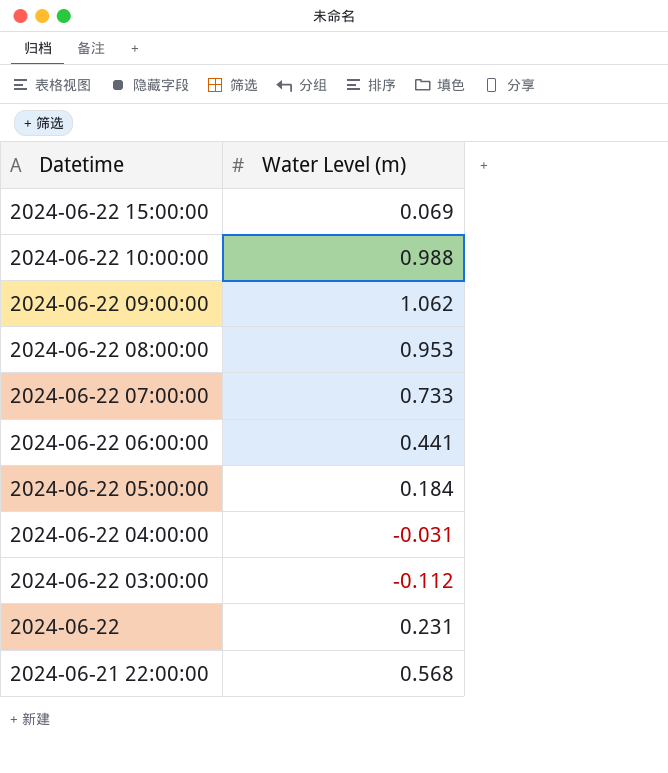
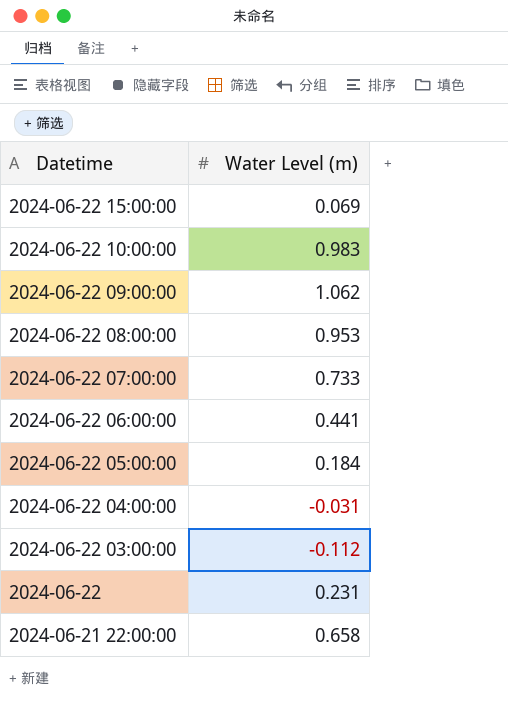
2024-06-22 10:00:00 | Water Level (m): 0.988 -> 0.983
2024-06-21 22:00:00 | Water Level (m): 0.568 -> 0.658

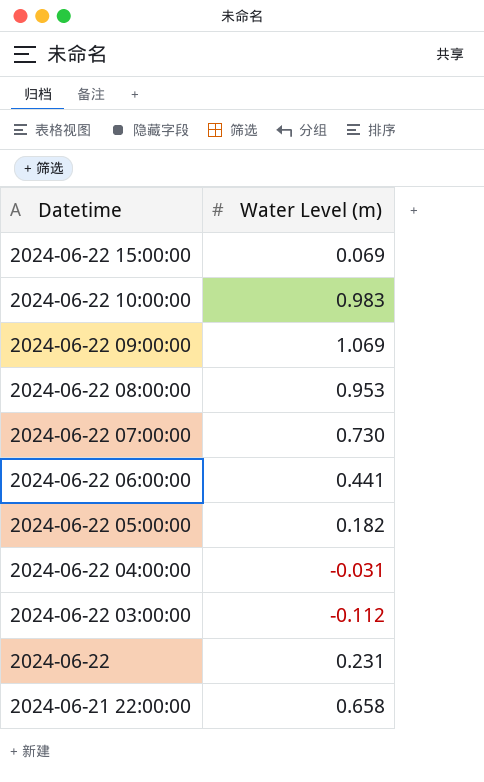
2024-06-22 09:00:00 | Water Level (m): 1.062 -> 1.069
2024-06-22 07:00:00 | Water Level (m): 0.733 -> 0.730
2024-06-22 05:00:00 | Water Level (m): 0.184 -> 0.182

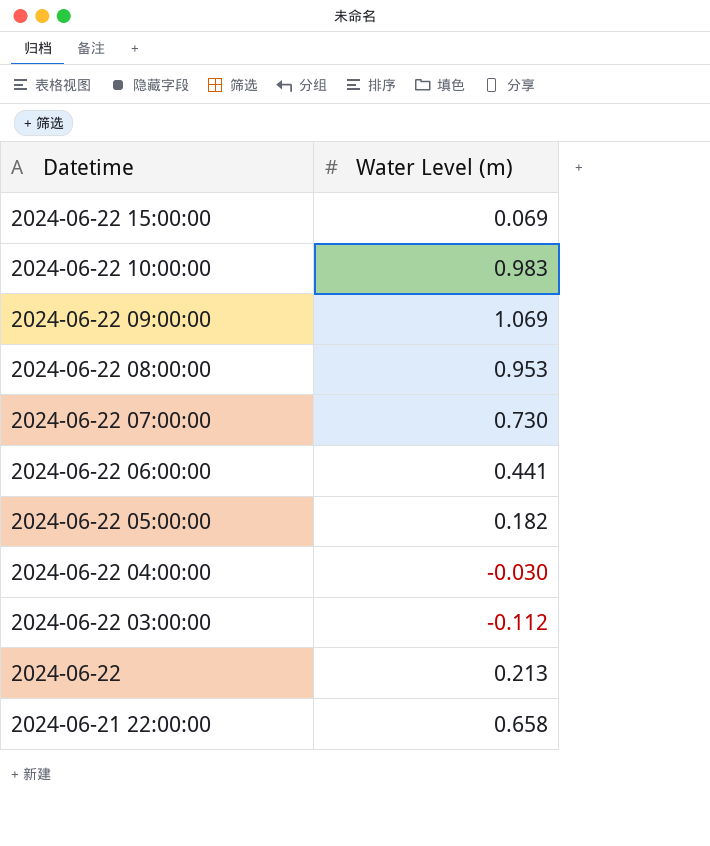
2024-06-22 04:00:00 | Water Level (m): -0.031 -> -0.030
2024-06-22 | Water Level (m): 0.231 -> 0.213

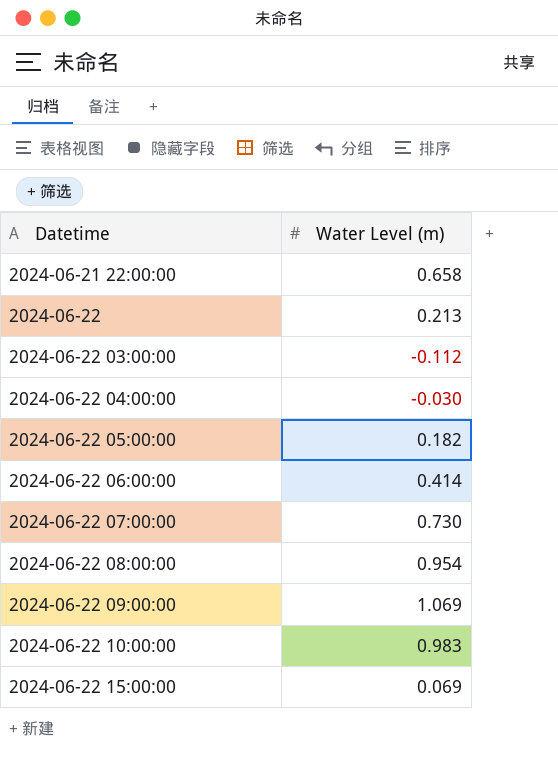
row order: Datetime descending -> Datetime ascending
2024-06-22 06:00:00 | Water Level (m): 0.441 -> 0.414
2024-06-22 08:00:00 | Water Level (m): 0.953 -> 0.954

